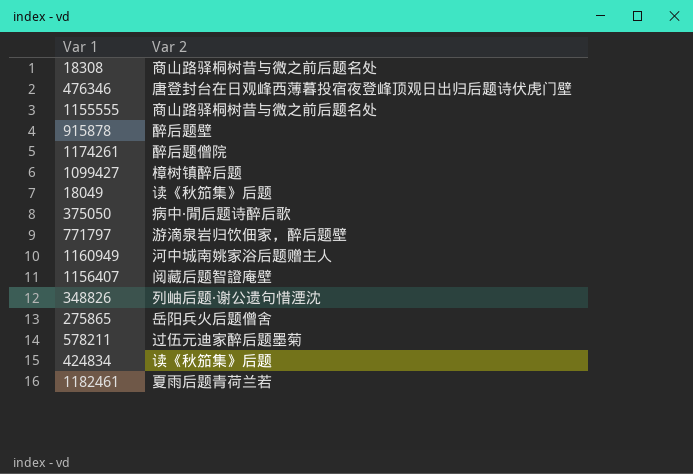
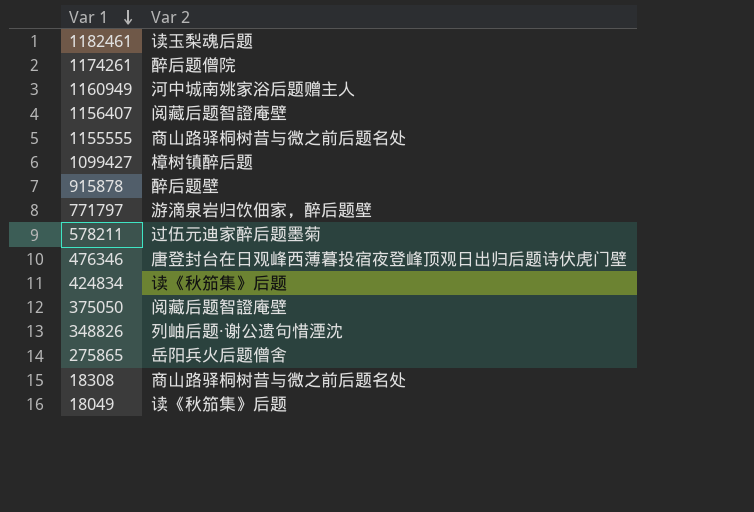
row order: none -> Var 1 descending
1182461 | Var 2: 夏雨后题青荷兰若 -> 读玉梨魂后题
375050 | Var 2: 病中·閒后题诗醉后歌 -> 阅藏后题智證庵壁

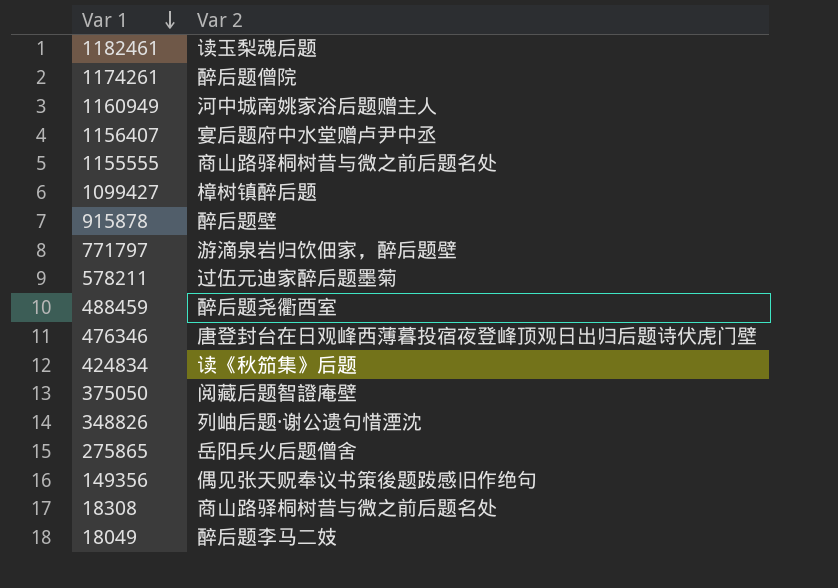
1156407 | Var 2: 阅藏后题智證庵壁 -> 宴后题府中水堂赠卢尹中丞
row 488459: none -> 醉后题尧衢酉室
row 149356: none -> 偶见张天贶奉议书策後题跋感旧作绝句
18049 | Var 2: 读《秋笳集》后题 -> 醉后题李马二妓

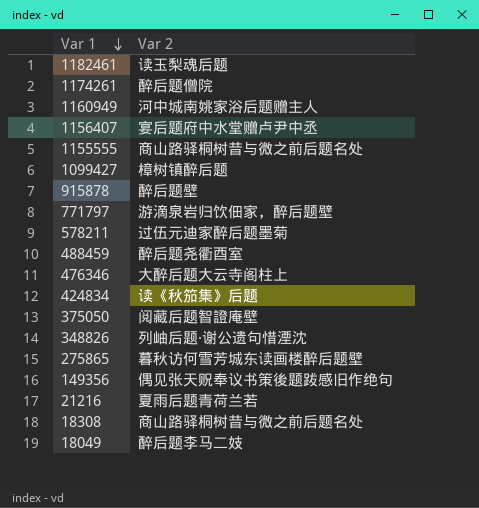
476346 | Var 2: 唐登封台在日观峰西薄暮投宿夜登峰顶观日出归后题诗伏虎门壁 -> 大醉后题大云寺阁柱上
275865 | Var 2: 岳阳兵火后题僧舍 -> 暮秋访何雪芳城东读画楼醉后题壁
row 21216: none -> 夏雨后题青荷兰若

